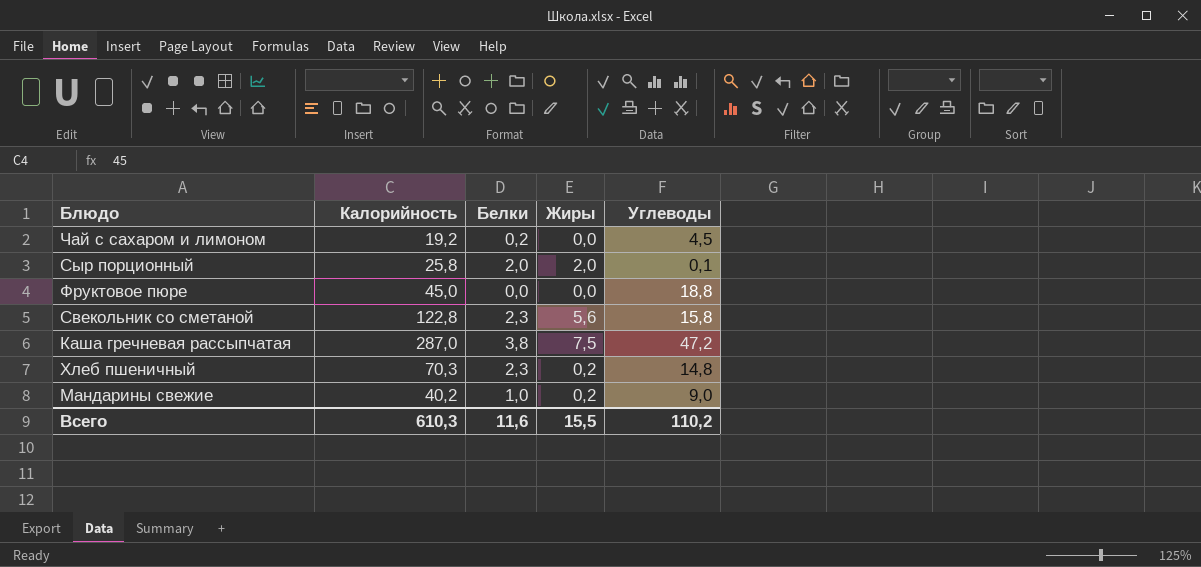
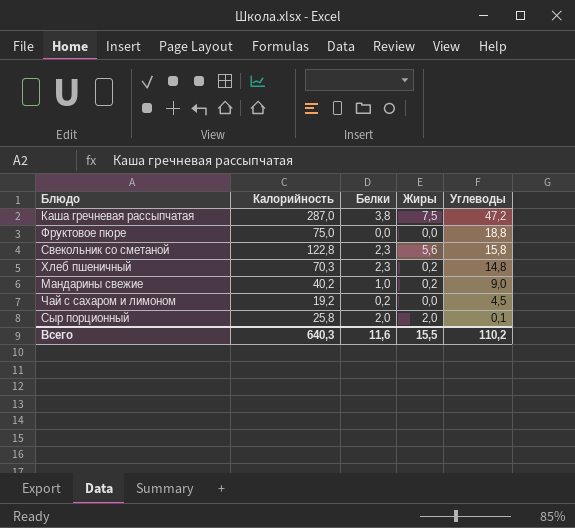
row order: none -> Углеводы descending
Фруктовое пюре | Калорийность: 45,0 -> 75,0
Всего | Калорийность: 610,3 -> 640,3

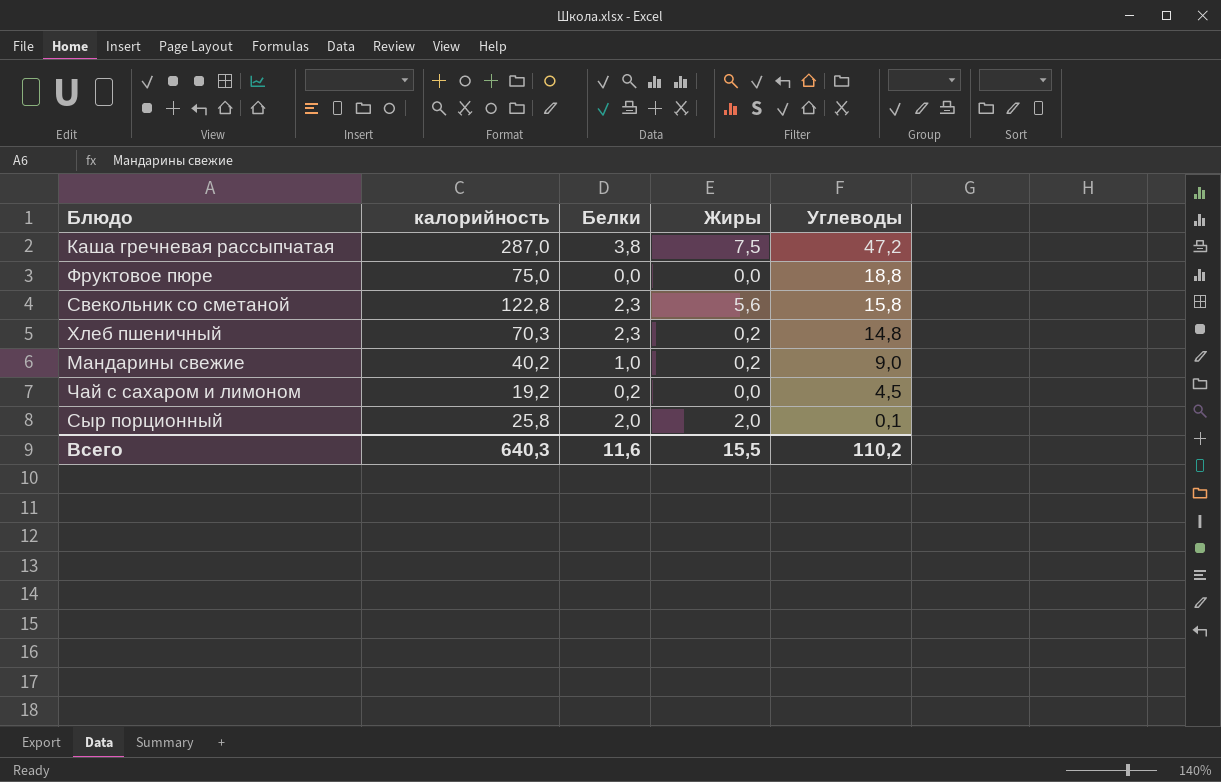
column name: Калорийность -> калорийность

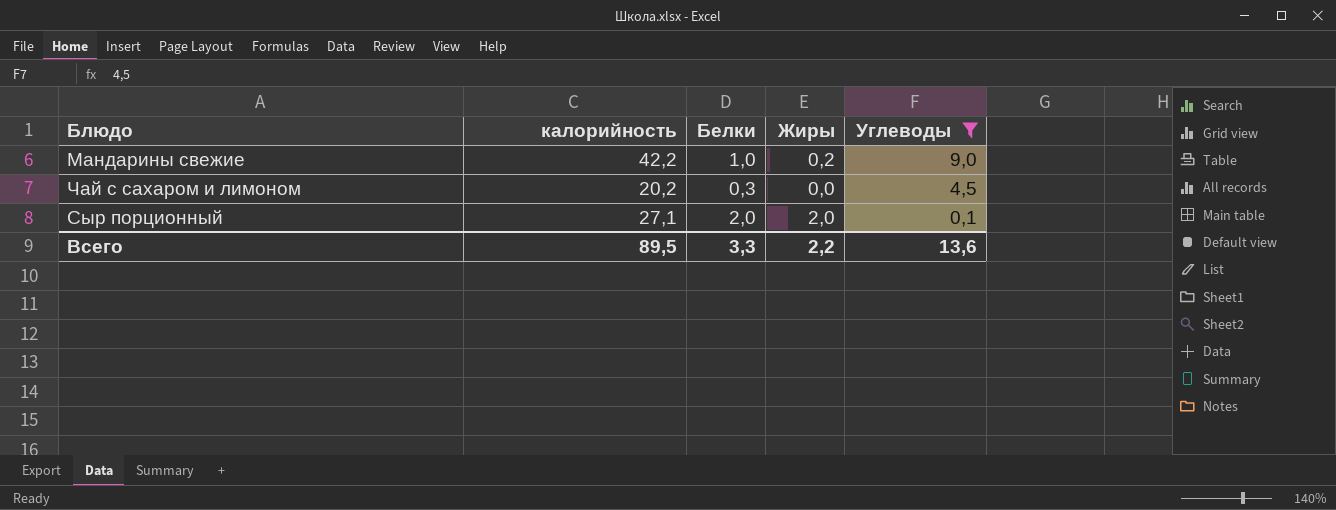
filter: none -> Углеводы <= 9,0
Мандарины свежие | калорийность: 40,2 -> 42,2
Чай с сахаром и лимоном | калорийность: 19,2 -> 20,2
Чай с сахаром и лимоном | Белки: 0,2 -> 0,3
Сыр порционный | калорийность: 25,8 -> 27,1
Всего | калорийность: 640,3 -> 89,5
Всего | Белки: 11,6 -> 3,3
Всего | Жиры: 15,5 -> 2,2
Всего | Углеводы: 110,2 -> 13,6

